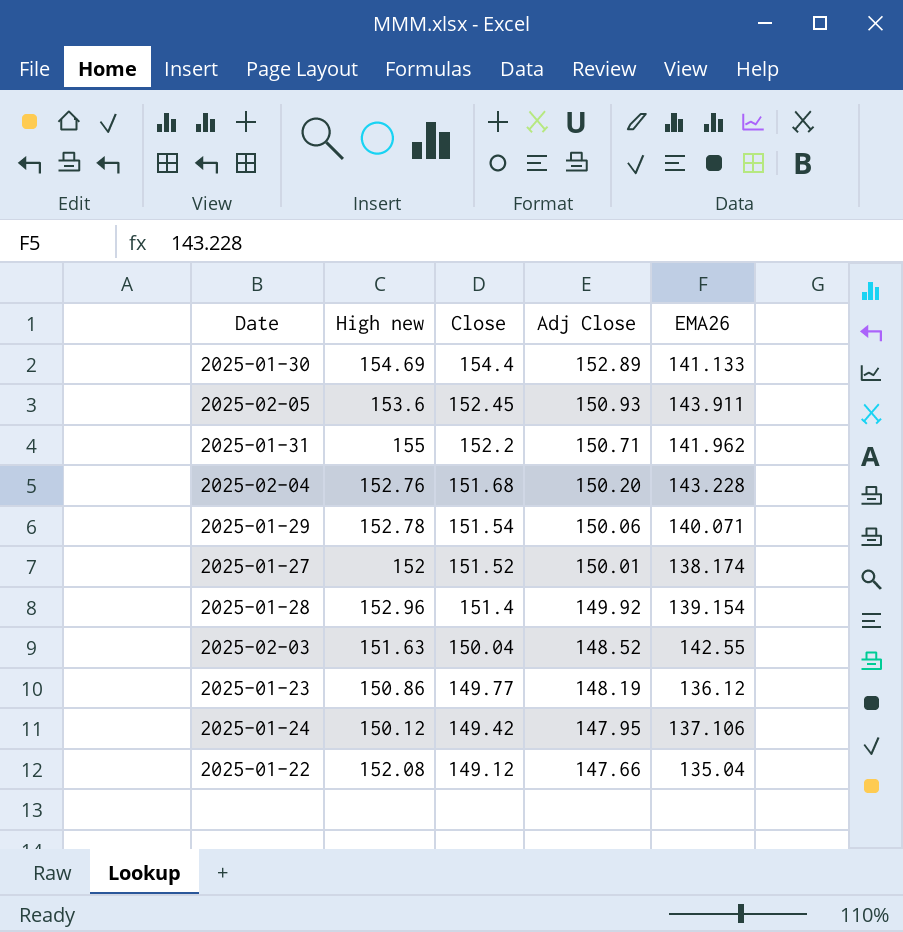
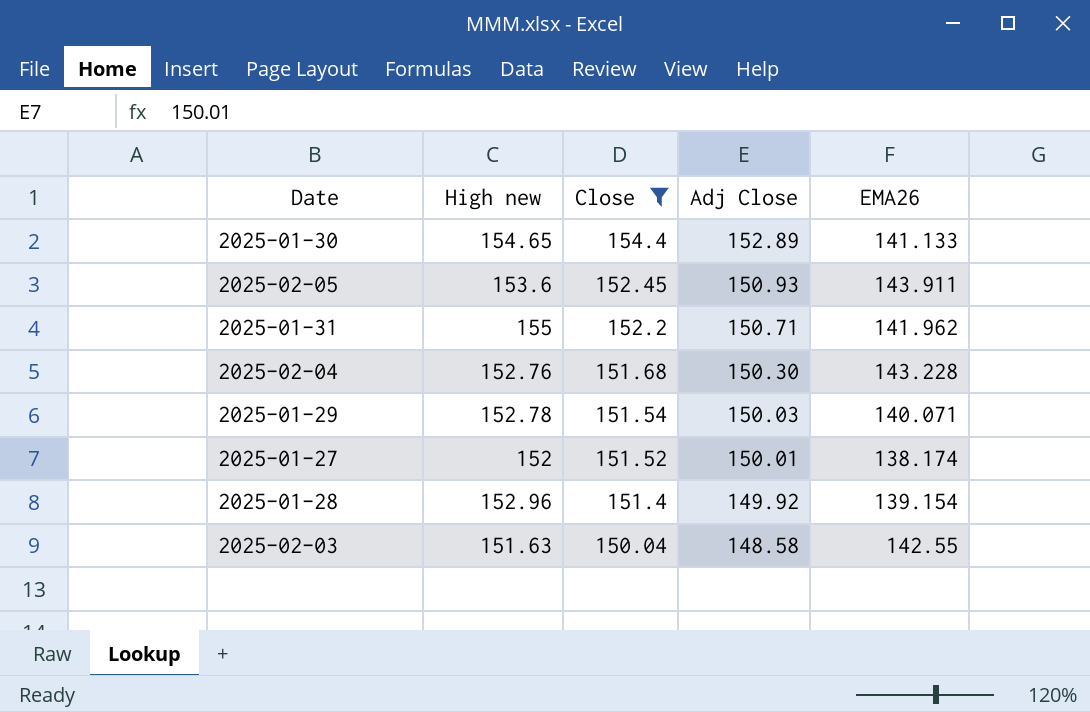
filter: none -> Close >= 150.04
2025-01-30 | High new: 154.69 -> 154.65
2025-02-04 | Adj Close: 150.20 -> 150.30
2025-01-29 | Adj Close: 150.06 -> 150.03
2025-02-03 | Adj Close: 148.52 -> 148.58

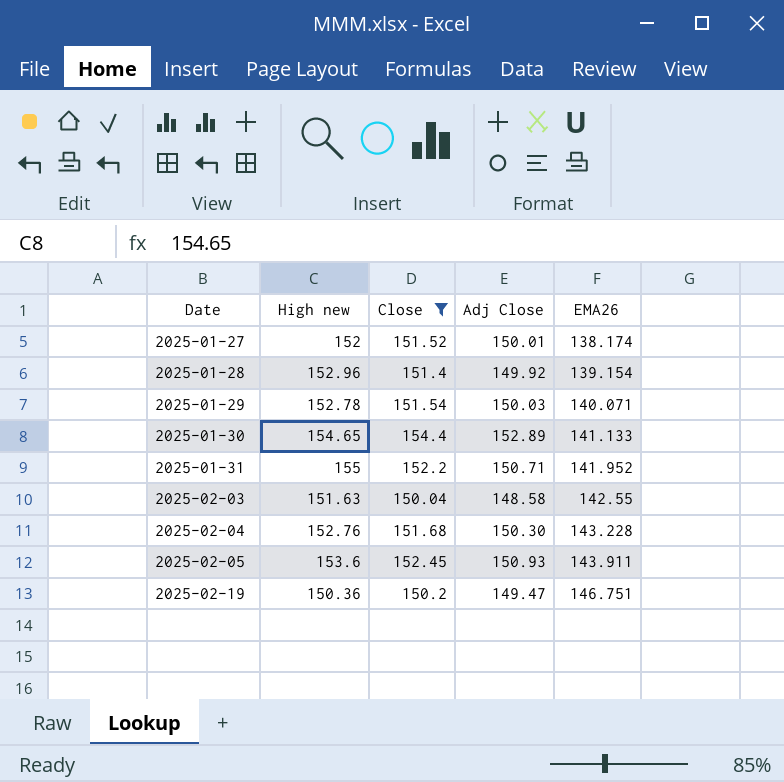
row order: Close descending -> Date ascending
2025-01-31 | EMA26: 141.962 -> 141.952
row 2025-02-19: none -> 150.36 | 150.2 | 149.47 | 146.751

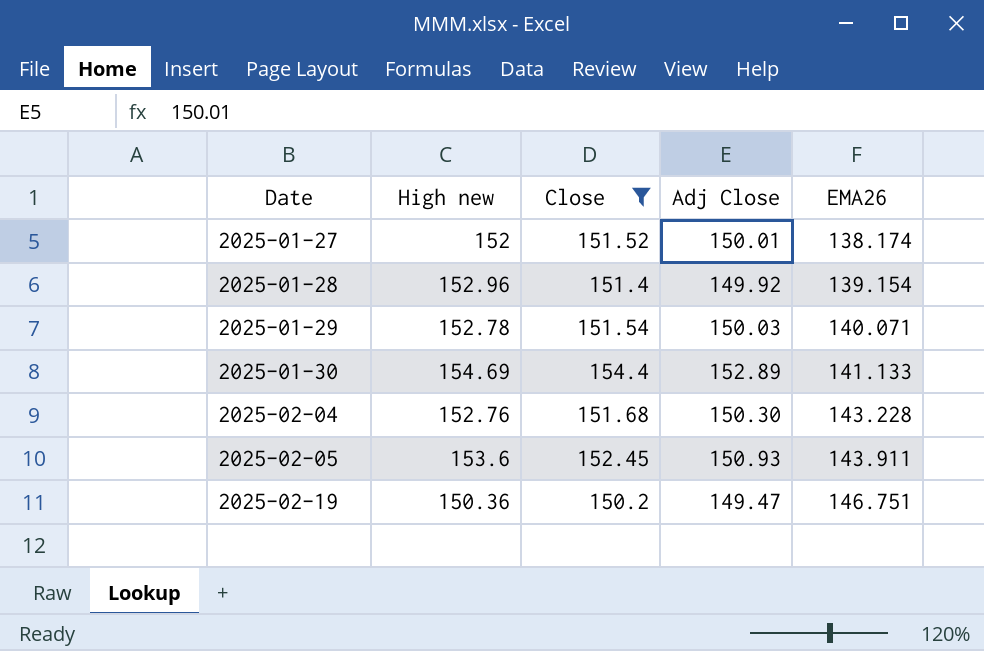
row 2025-01-31: 155 | 152.2 | 150.71 | 141.952 -> none
row 2025-02-03: 151.63 | 150.04 | 148.58 | 142.55 -> none
2025-01-30 | High new: 154.65 -> 154.69

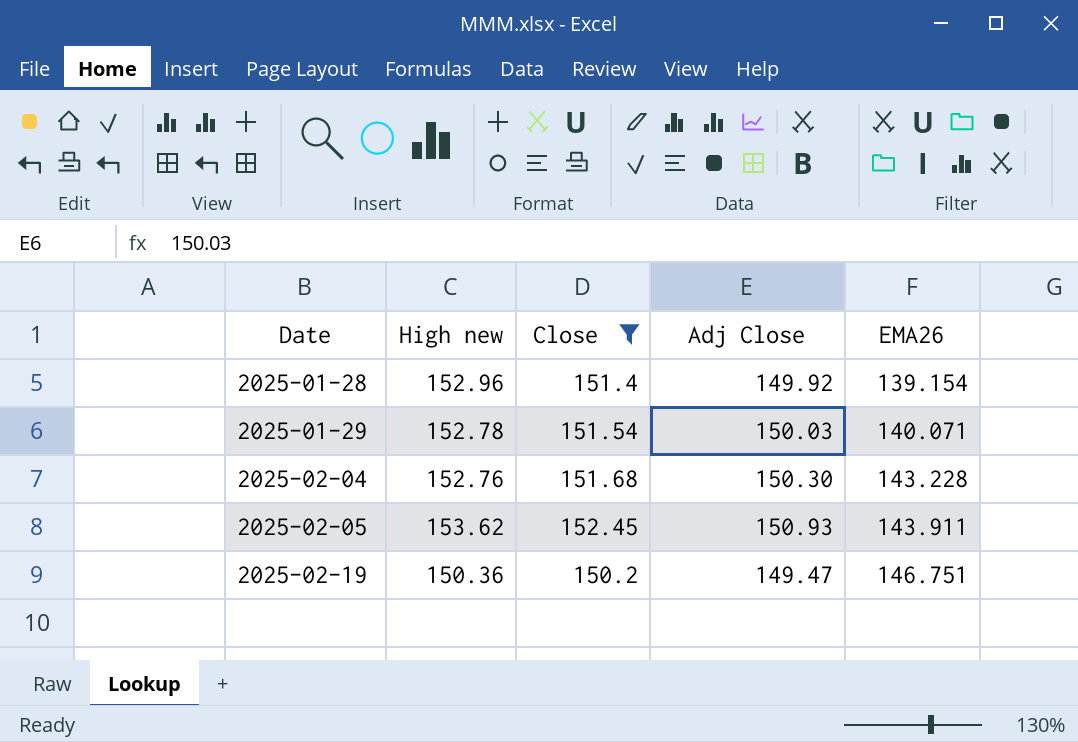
row 2025-01-27: 152 | 151.52 | 150.01 | 138.174 -> none
row 2025-01-30: 154.69 | 154.4 | 152.89 | 141.133 -> none
2025-02-05 | High new: 153.6 -> 153.62

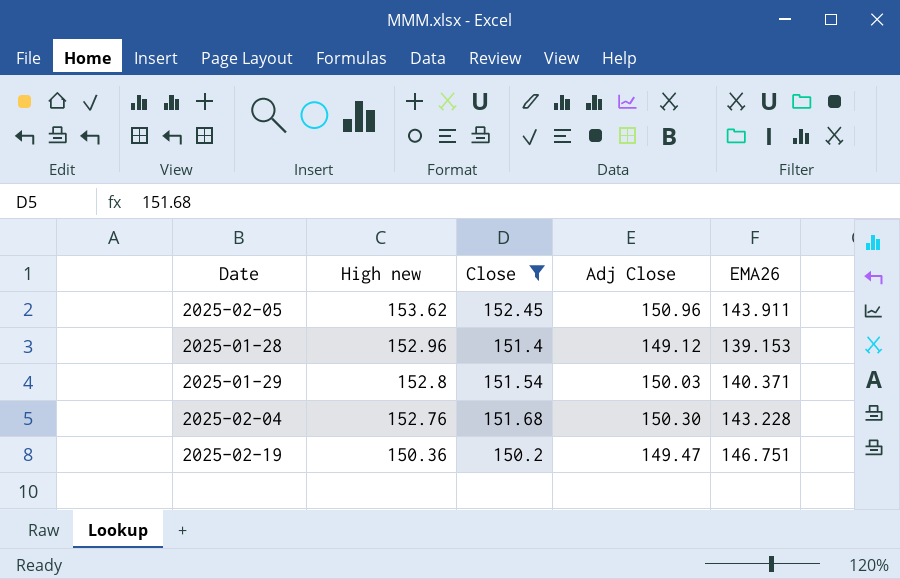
row order: Date ascending -> High new descending
2025-02-05 | Adj Close: 150.93 -> 150.96
2025-01-28 | Adj Close: 149.92 -> 149.12
2025-01-28 | EMA26: 139.154 -> 139.153
2025-01-29 | High new: 152.78 -> 152.8
2025-01-29 | EMA26: 140.071 -> 140.371

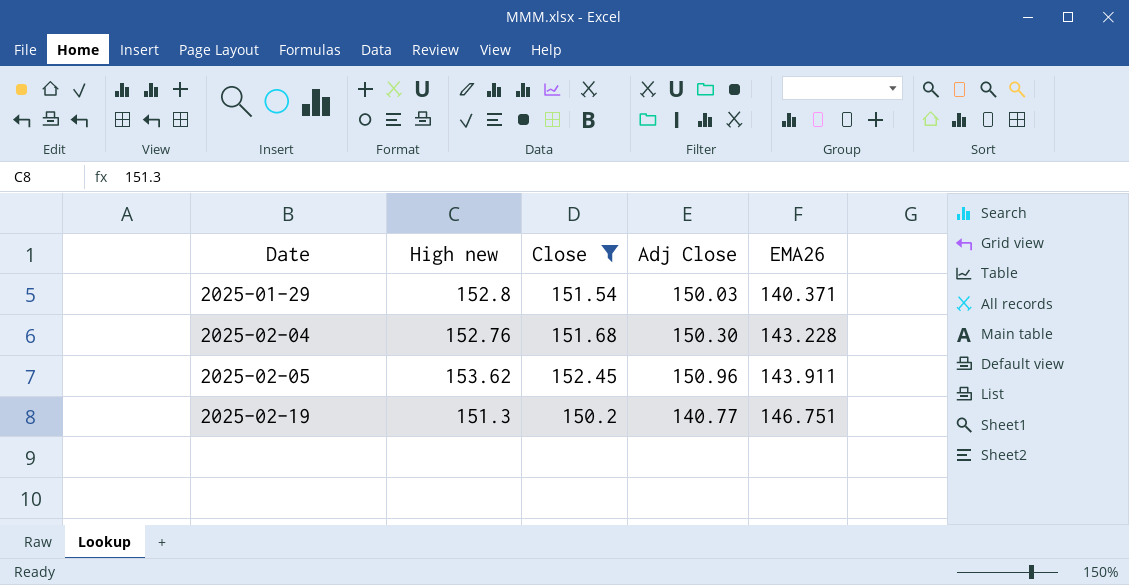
row order: High new descending -> Date ascending
row 2025-01-28: 152.96 | 151.4 | 149.12 | 139.153 -> none
2025-02-19 | High new: 150.36 -> 151.3
2025-02-19 | Adj Close: 149.47 -> 140.77

